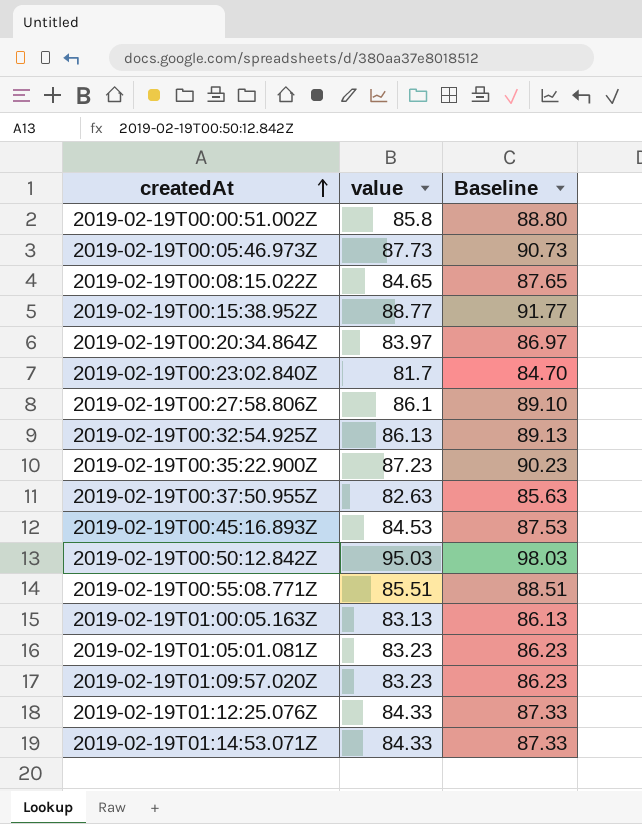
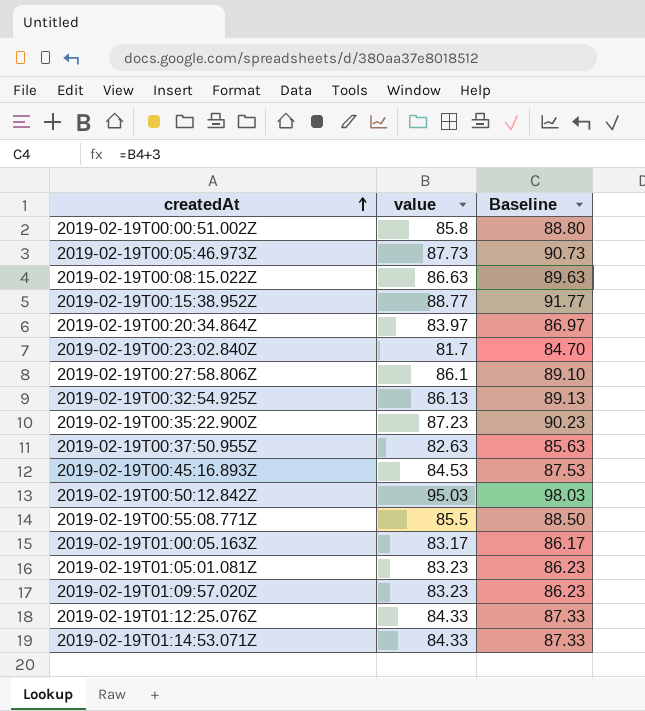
2019-02-19T00:08:15.022Z | value: 84.65 -> 86.63
2019-02-19T00:08:15.022Z | Baseline: 87.65 -> 89.63
2019-02-19T00:55:08.771Z | value: 85.51 -> 85.5
2019-02-19T00:55:08.771Z | Baseline: 88.51 -> 88.50
2019-02-19T01:00:05.163Z | value: 83.13 -> 83.17
2019-02-19T01:00:05.163Z | Baseline: 86.13 -> 86.17

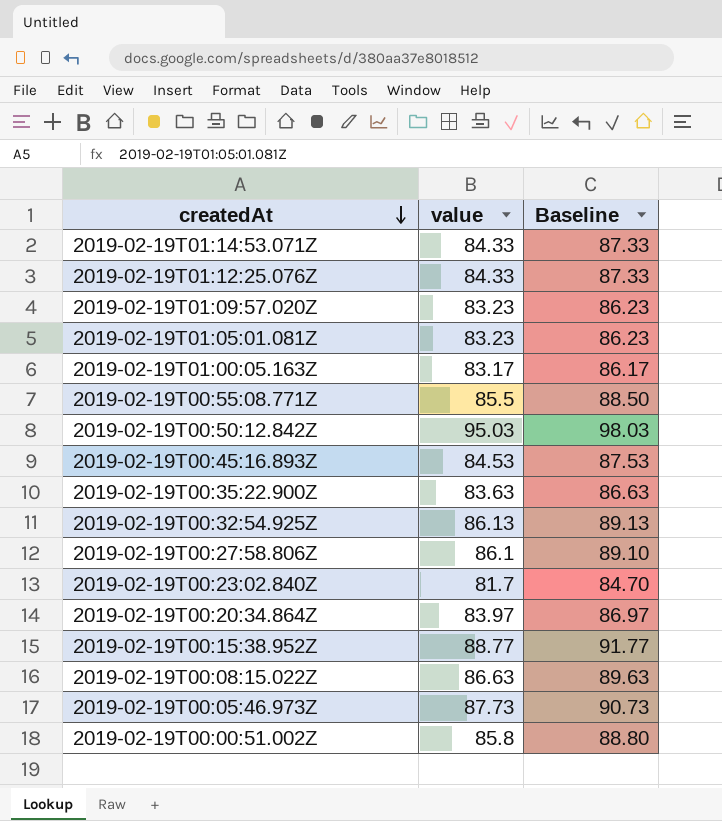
row order: createdAt ascending -> createdAt descending
row 2019-02-19T00:37:50.955Z: 82.63 | 85.63 -> none
2019-02-19T00:35:22.900Z | value: 87.23 -> 83.63
2019-02-19T00:35:22.900Z | Baseline: 90.23 -> 86.63

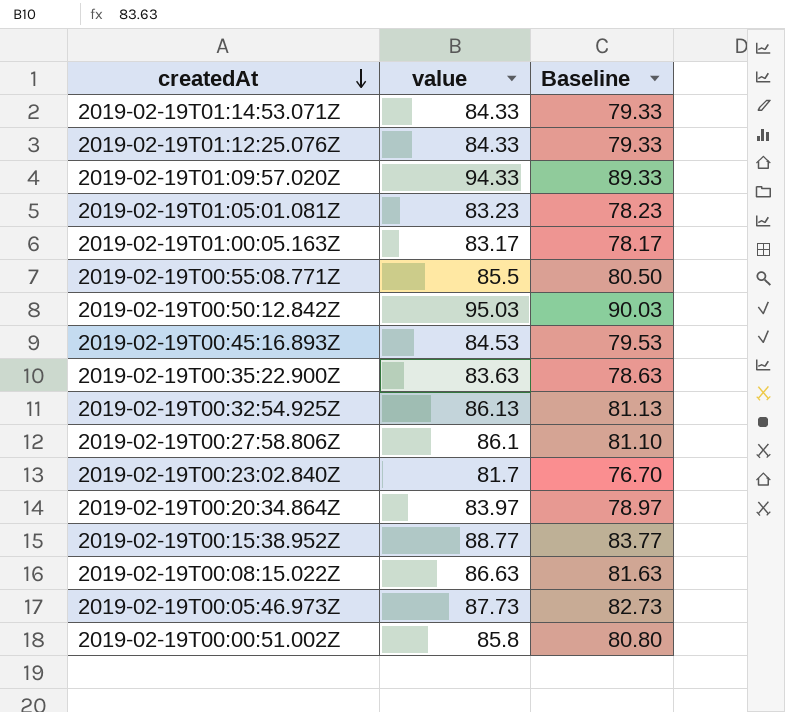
column Baseline | formula: [value] + 3 -> [value] - 5
2019-02-19T01:09:57.020Z | value: 83.23 -> 94.33

